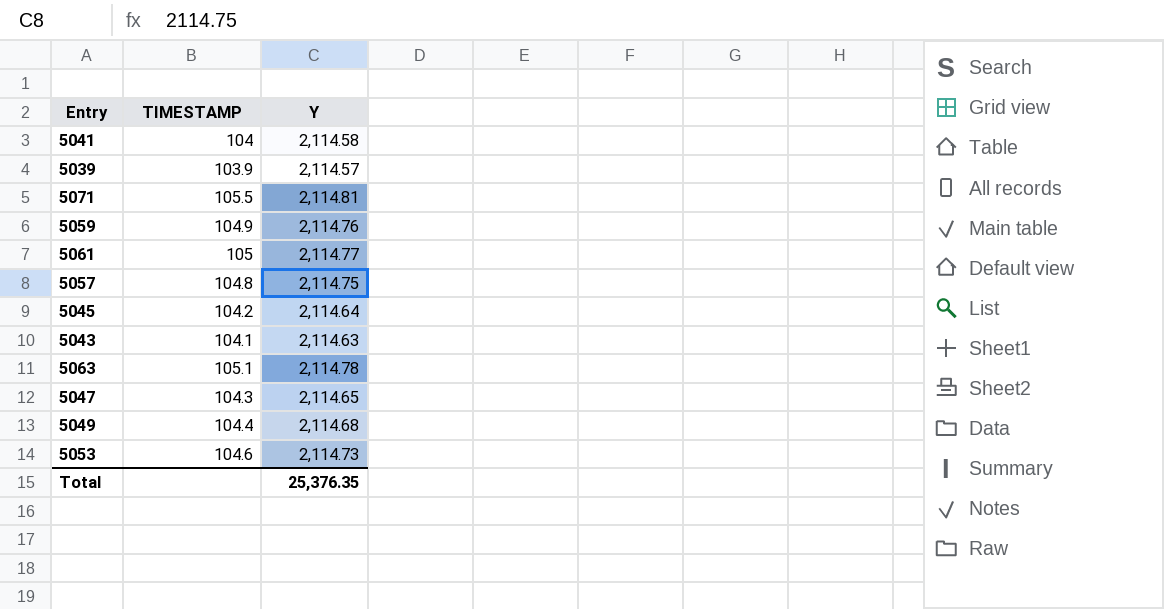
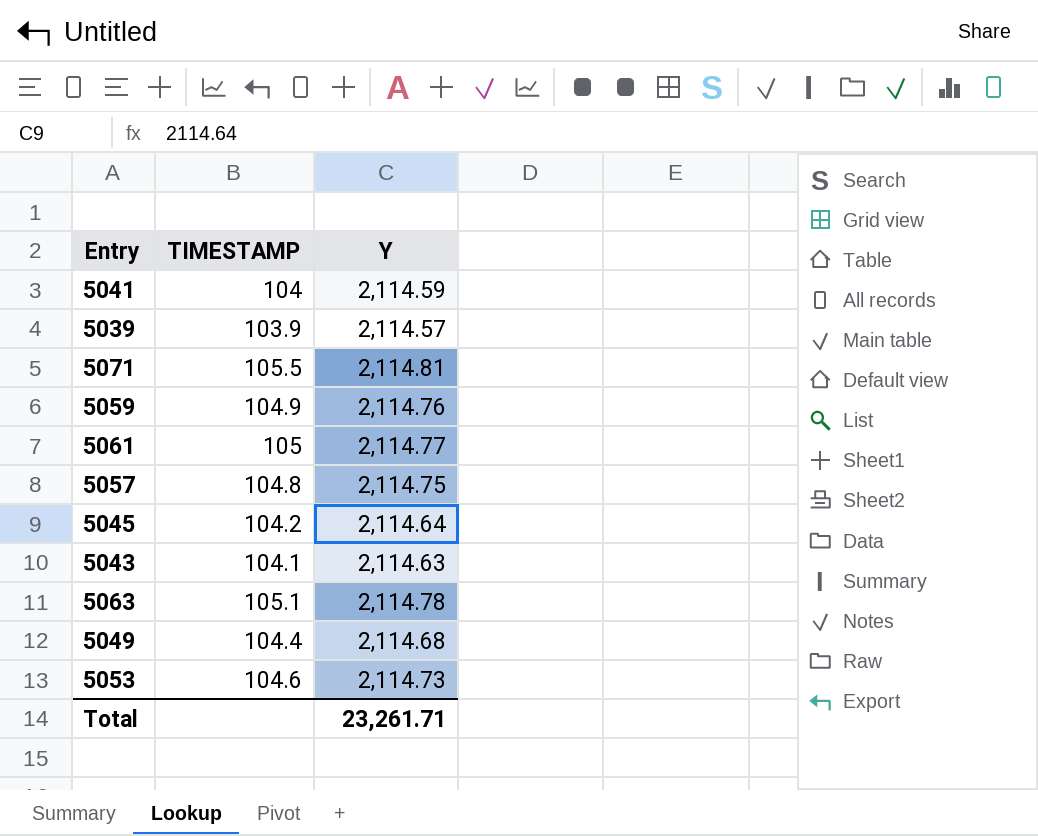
row 5047: 104.3 | 2,114.65 -> none
5041 | Y: 2,114.58 -> 2,114.59
Total | Y: 25,376.35 -> 23,261.71

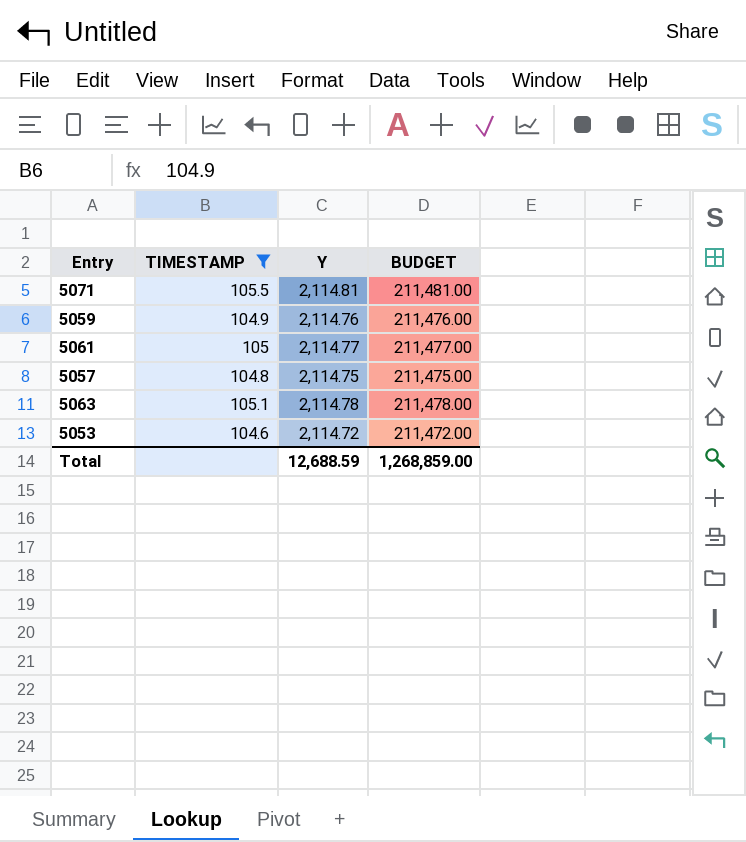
filter: none -> TIMESTAMP >= 104.6
column BUDGET | formula: none -> [Y] * 100
5053 | Y: 2,114.73 -> 2,114.72
Total | Y: 23,261.71 -> 12,688.59

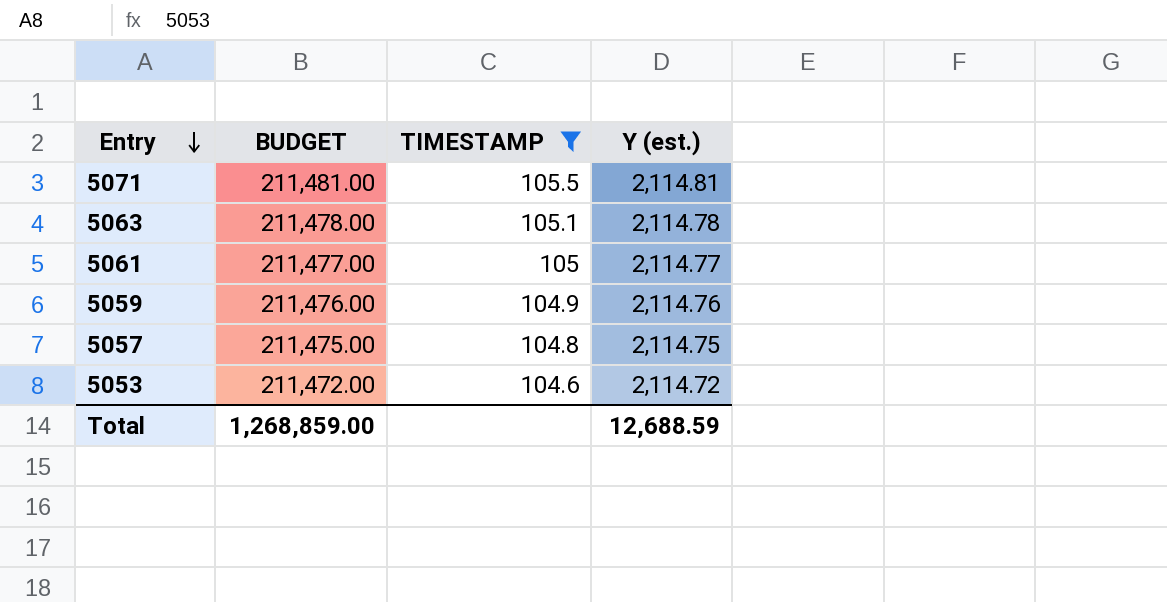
row order: none -> Entry descending
column BUDGET | position: 4 -> 2
column name: Y -> Y (est.)

